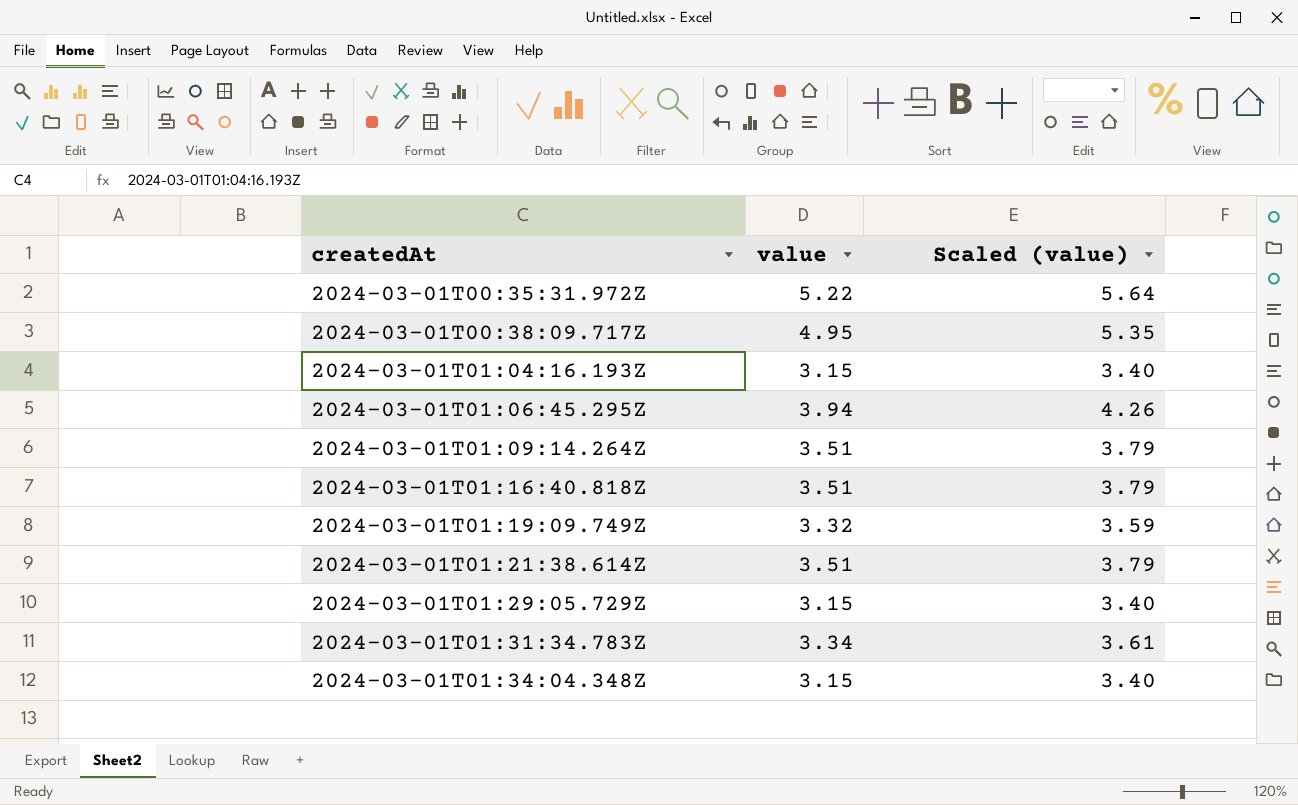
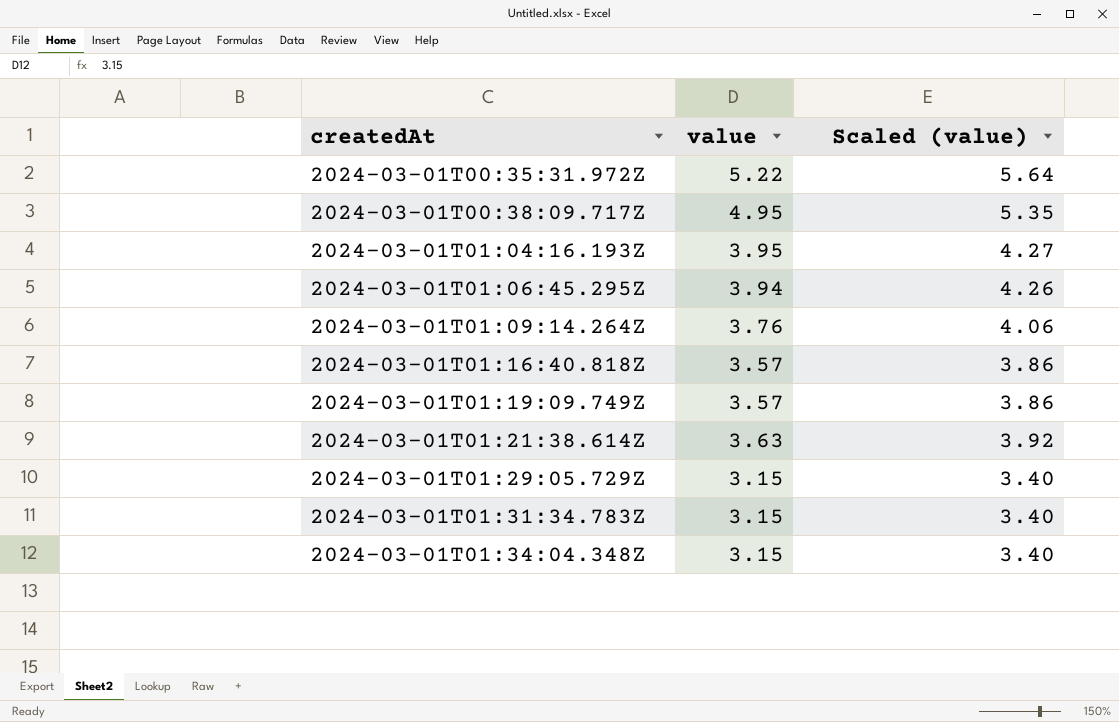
2024-03-01T01:04:16.193Z | value: 3.15 -> 3.95
2024-03-01T01:04:16.193Z | Scaled (value): 3.40 -> 4.27
2024-03-01T01:09:14.264Z | value: 3.51 -> 3.76
2024-03-01T01:09:14.264Z | Scaled (value): 3.79 -> 4.06
2024-03-01T01:16:40.818Z | value: 3.51 -> 3.57
2024-03-01T01:16:40.818Z | Scaled (value): 3.79 -> 3.86
2024-03-01T01:19:09.749Z | value: 3.32 -> 3.57
2024-03-01T01:19:09.749Z | Scaled (value): 3.59 -> 3.86
2024-03-01T01:21:38.614Z | value: 3.51 -> 3.63
2024-03-01T01:21:38.614Z | Scaled (value): 3.79 -> 3.92
2024-03-01T01:31:34.783Z | value: 3.34 -> 3.15
2024-03-01T01:31:34.783Z | Scaled (value): 3.61 -> 3.40

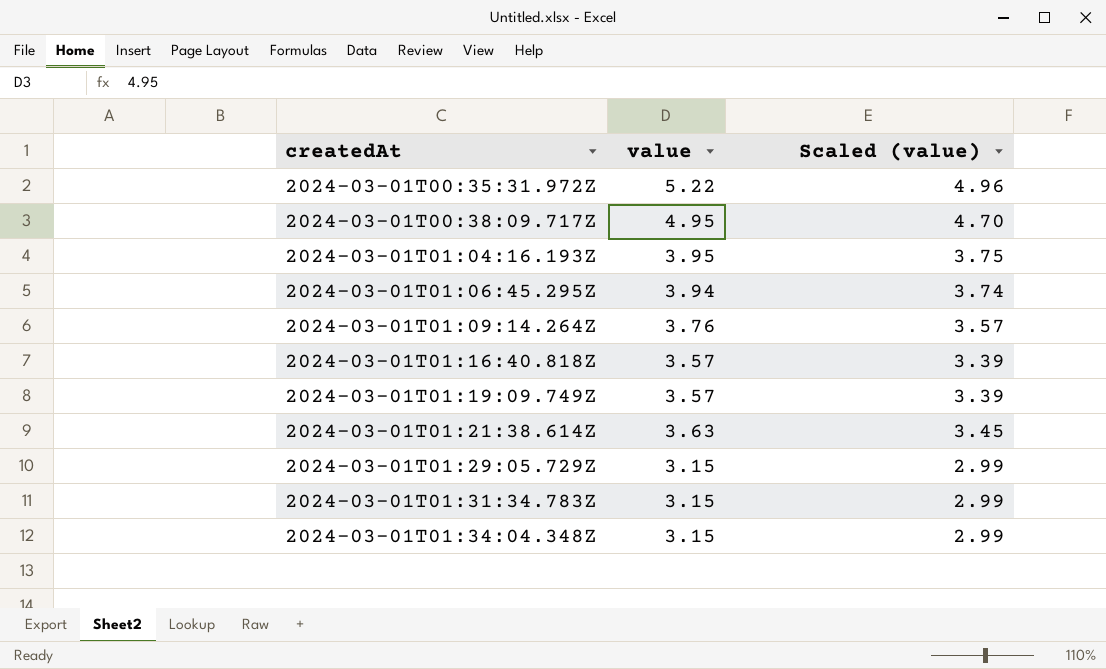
column Scaled (value) | formula: [value] * 1.08 -> [value] * 0.95

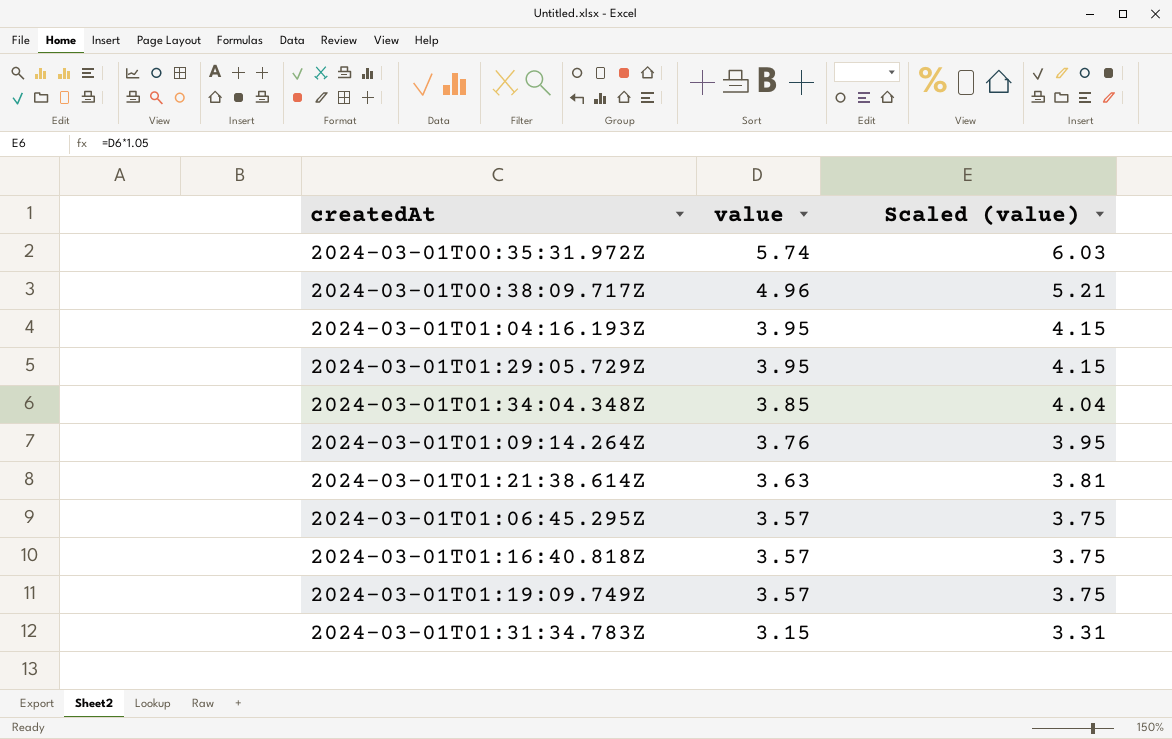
row order: createdAt ascending -> value descending
column Scaled (value) | formula: [value] * 0.95 -> [value] * 1.05
2024-03-01T00:35:31.972Z | value: 5.22 -> 5.74
2024-03-01T00:38:09.717Z | value: 4.95 -> 4.96
2024-03-01T01:29:05.729Z | value: 3.15 -> 3.95
2024-03-01T01:34:04.348Z | value: 3.15 -> 3.85
2024-03-01T01:06:45.295Z | value: 3.94 -> 3.57

